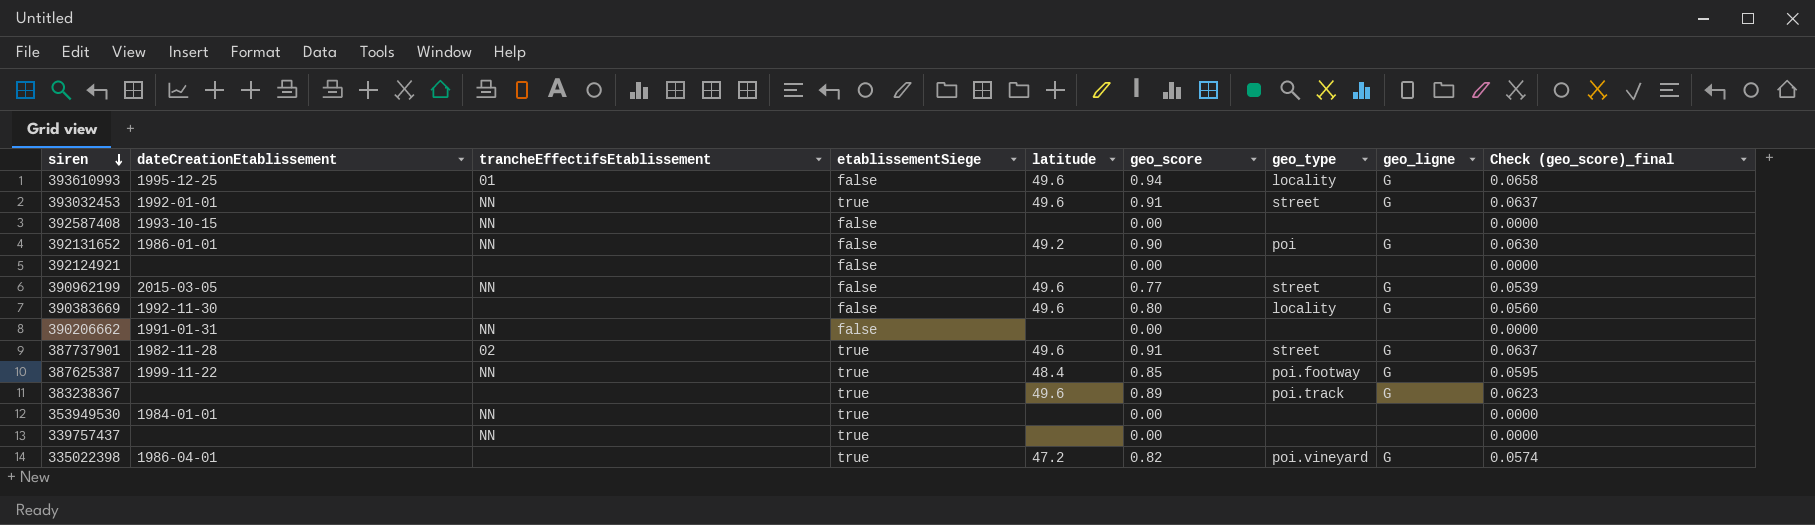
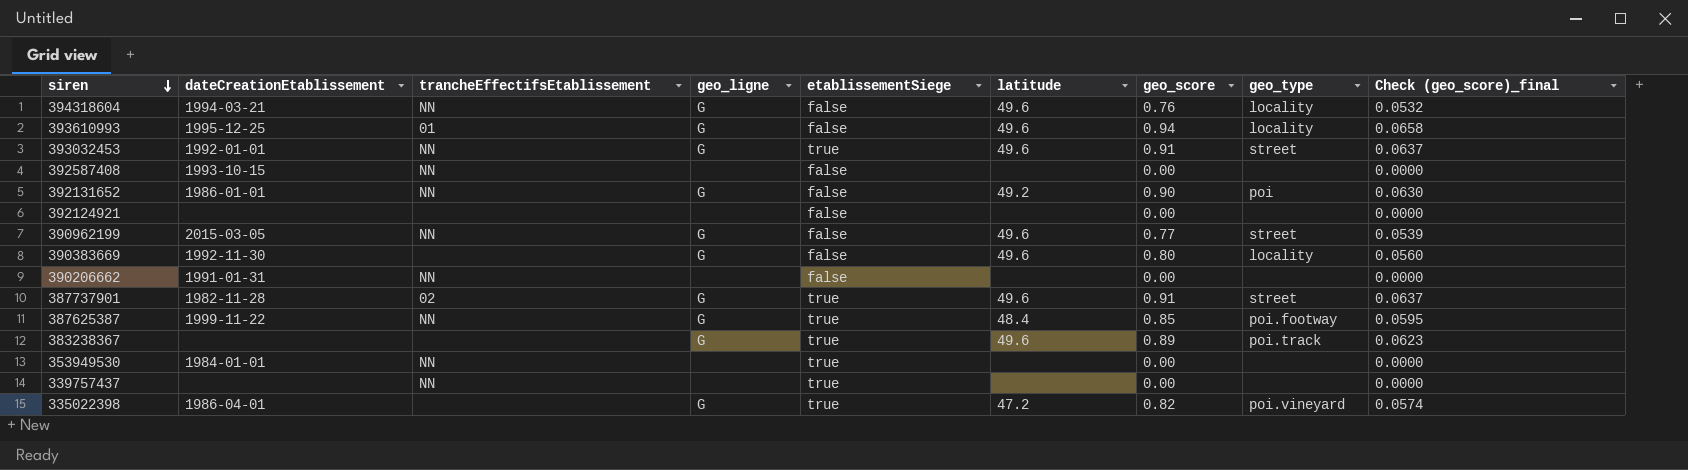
column geo_ligne | position: 8 -> 4
row 394318604: none -> 1994-03-21 | NN | G | false | 49.6 | 0.76 | locality | 0.0532

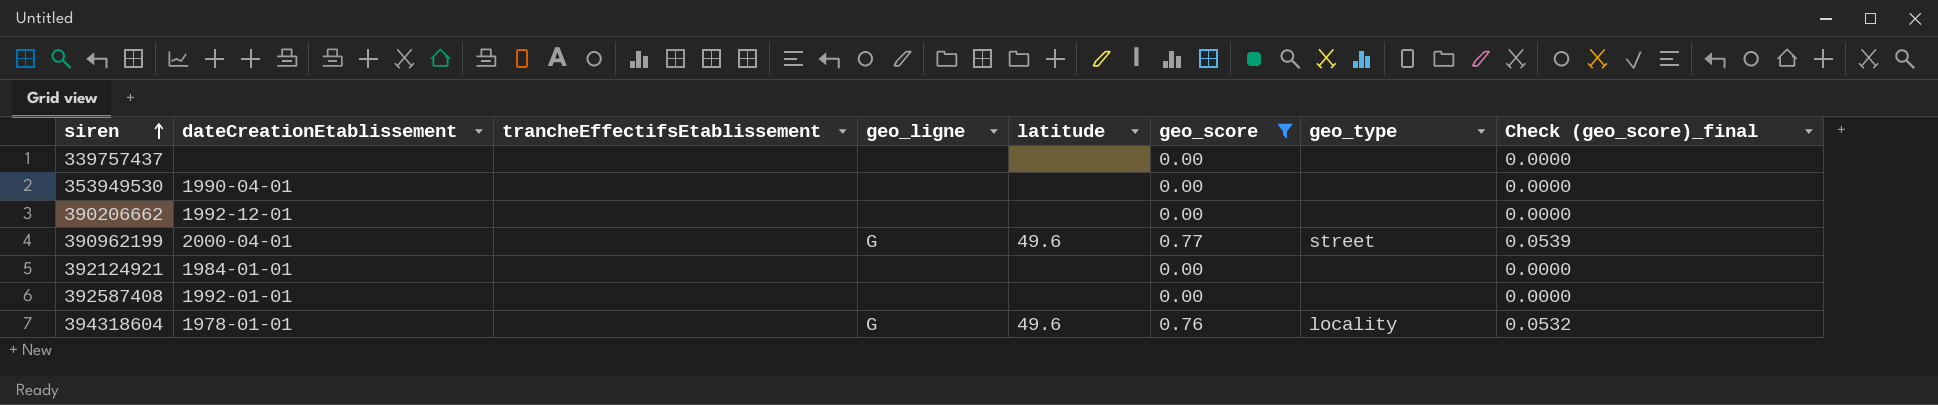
filter: none -> geo_score <= 0.77
row order: siren descending -> siren ascending
column etablissementSiege | position: 5 -> none
339757437 | trancheEffectifsEtablissement: NN -> none
353949530 | dateCreationEtablissement: 1984-01-01 -> 1990-04-01
353949530 | trancheEffectifsEtablissement: NN -> none
390206662 | dateCreationEtablissement: 1991-01-31 -> 1992-12-01
390206662 | trancheEffectifsEtablissement: NN -> none
390962199 | dateCreationEtablissement: 2015-03-05 -> 2000-04-01
390962199 | trancheEffectifsEtablissement: NN -> none
392124921 | dateCreationEtablissement: none -> 1984-01-01
392587408 | dateCreationEtablissement: 1993-10-15 -> 1992-01-01
392587408 | trancheEffectifsEtablissement: NN -> none
394318604 | dateCreationEtablissement: 1994-03-21 -> 1978-01-01
394318604 | trancheEffectifsEtablissement: NN -> none

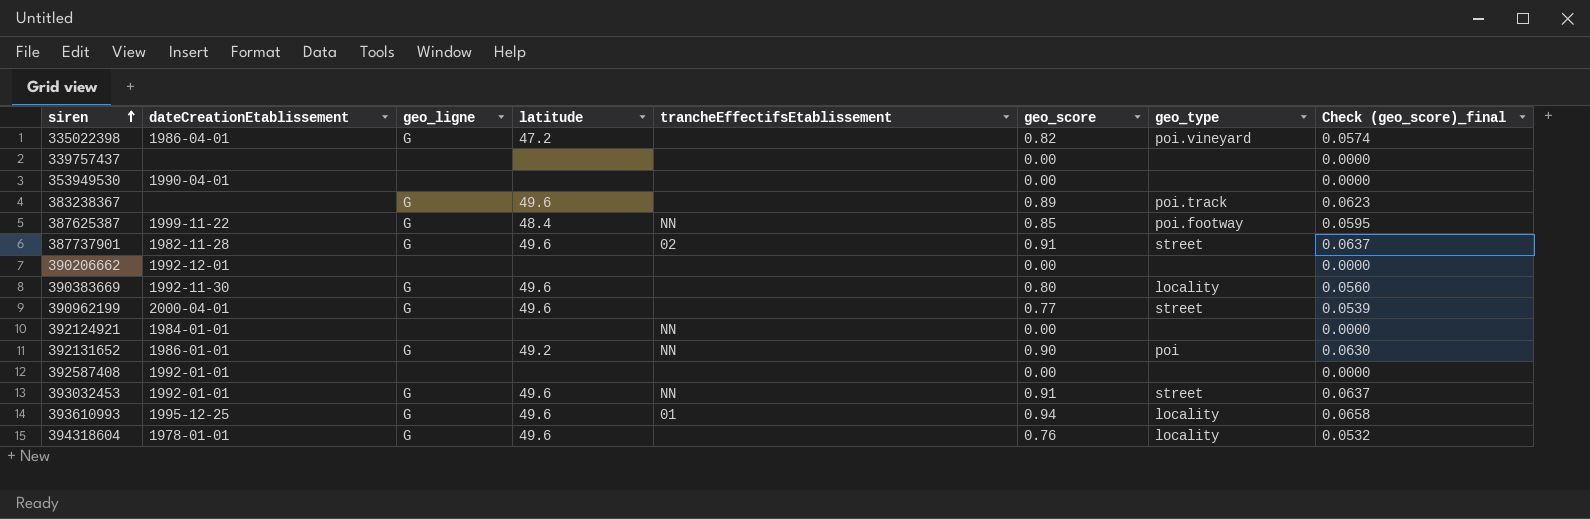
filter: geo_score <= 0.77 -> none
column trancheEffectifsEtablissement | position: 3 -> 5
392124921 | trancheEffectifsEtablissement: none -> NN

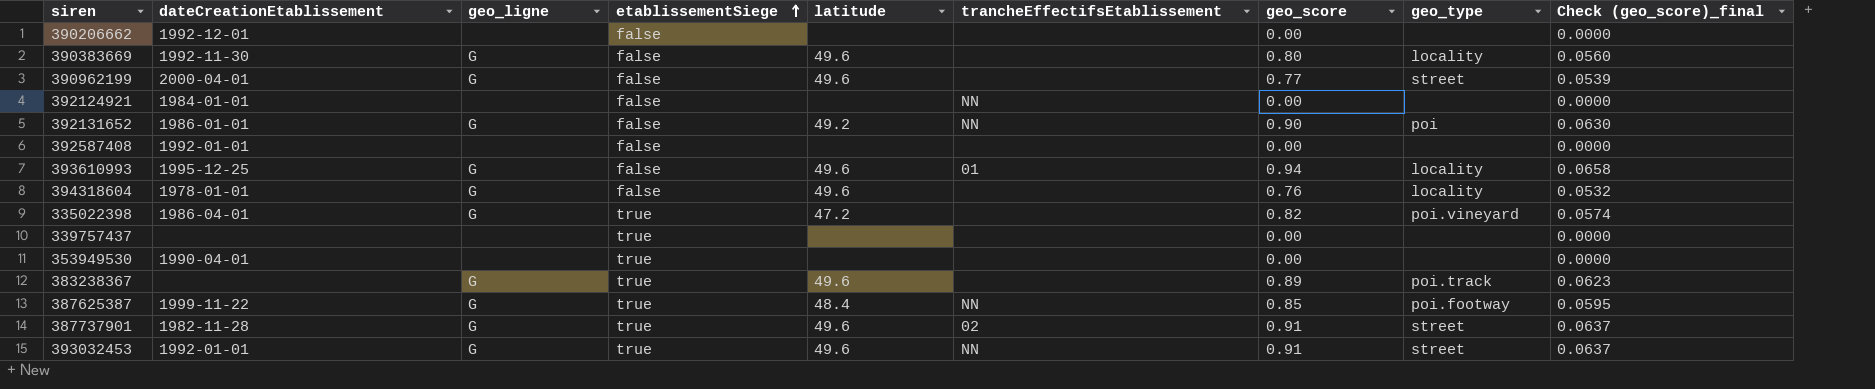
row order: siren ascending -> etablissementSiege ascending
column etablissementSiege | position: none -> 4

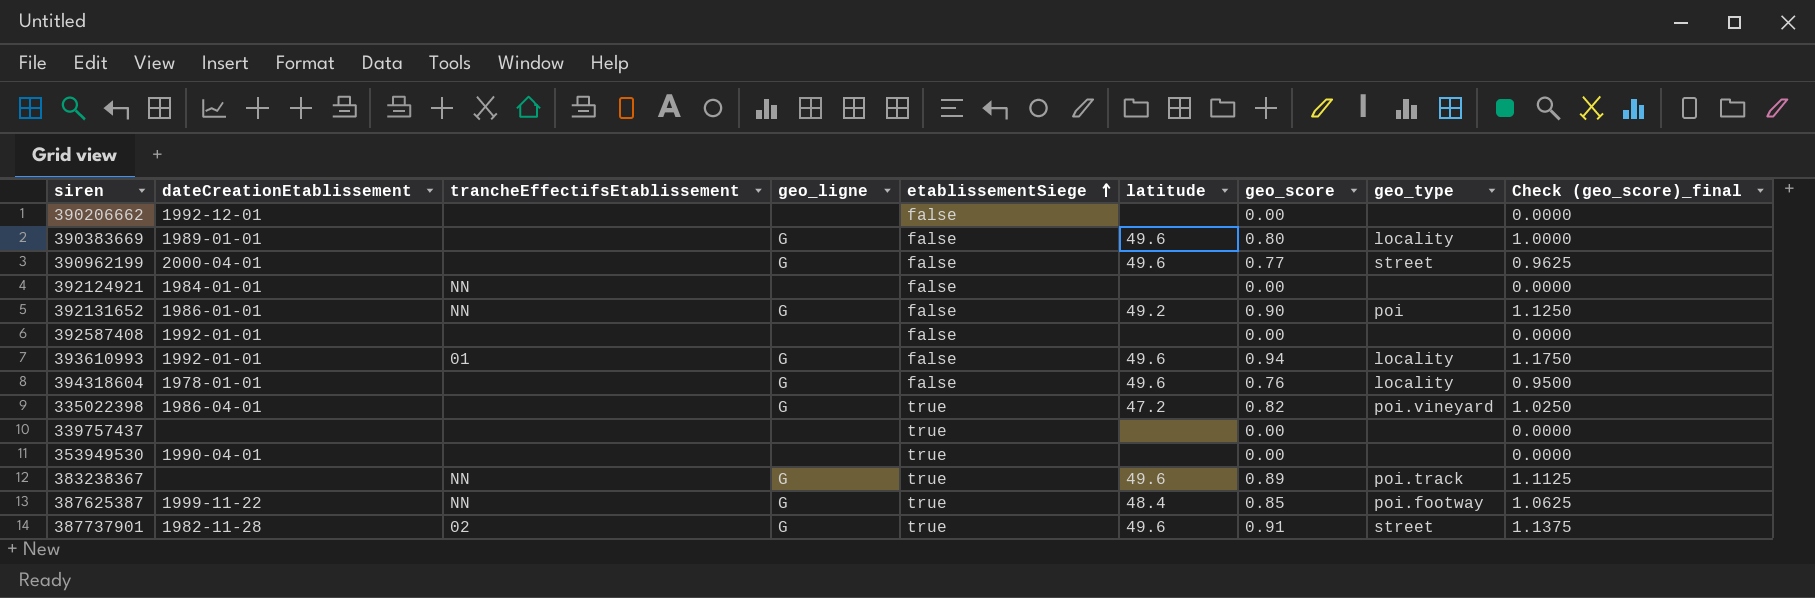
column trancheEffectifsEtablissement | position: 6 -> 3
column Check (geo_score)_final | formula: [geo_score] * 0.07 -> [geo_score] * 1.25
row 393032453: 1992-01-01 | G | true | 49.6 | NN | 0.91 | street | 0.0637 -> none
390383669 | dateCreationEtablissement: 1992-11-30 -> 1989-01-01
393610993 | dateCreationEtablissement: 1995-12-25 -> 1992-01-01
383238367 | trancheEffectifsEtablissement: none -> NN

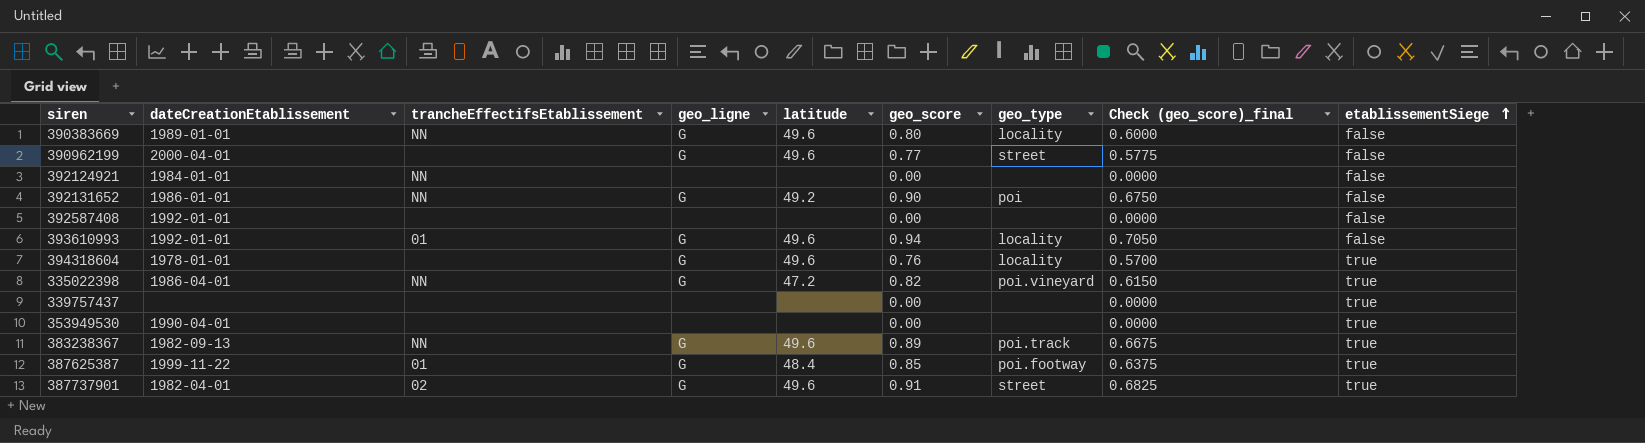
column Check (geo_score)_final | formula: [geo_score] * 1.25 -> [geo_score] * 0.75
column etablissementSiege | position: 5 -> 9
row 390206662: 1992-12-01 | none | none | false | none | 0.00 | none | 0.0000 -> none
390383669 | trancheEffectifsEtablissement: none -> NN
394318604 | etablissementSiege: false -> true
335022398 | trancheEffectifsEtablissement: none -> NN
383238367 | dateCreationEtablissement: none -> 1982-09-13
387625387 | trancheEffectifsEtablissement: NN -> 01
387737901 | dateCreationEtablissement: 1982-11-28 -> 1982-04-01

